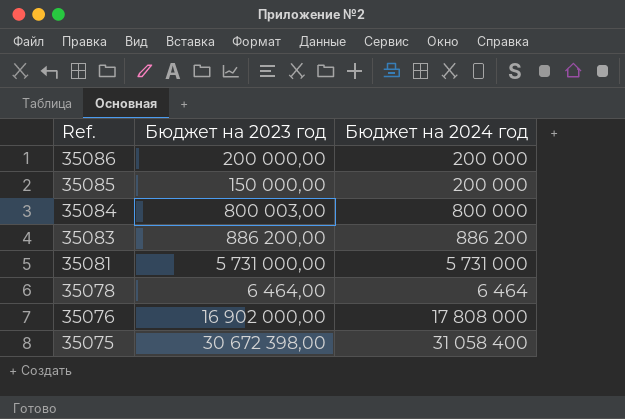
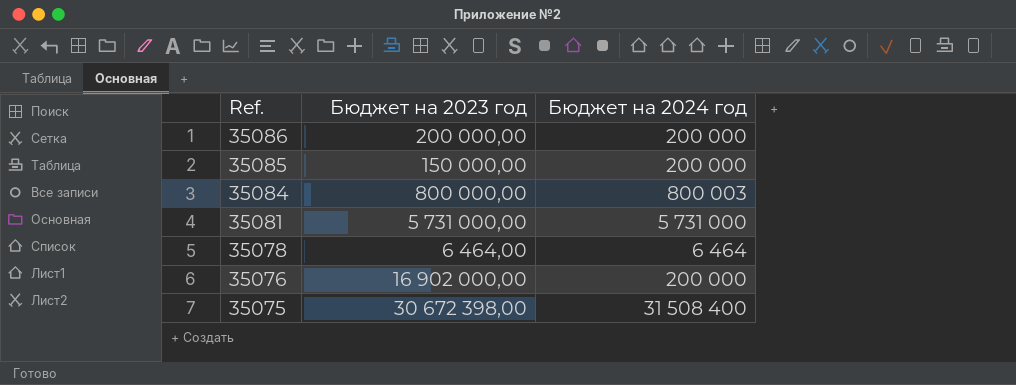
row 35083: 886 200,00 | 886 200 -> none
35084 | Бюджет на 2023 год: 800 003,00 -> 800 000,00
35084 | Бюджет на 2024 год: 800 000 -> 800 003
35076 | Бюджет на 2024 год: 17 808 000 -> 200 000
35075 | Бюджет на 2024 год: 31 058 400 -> 31 508 400

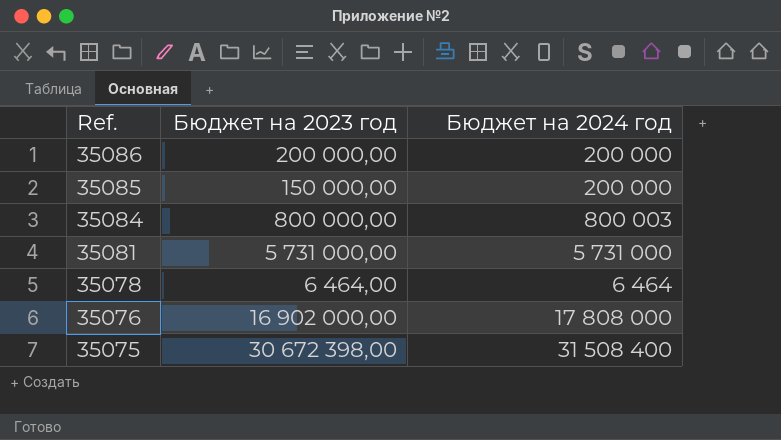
35076 | Бюджет на 2024 год: 200 000 -> 17 808 000

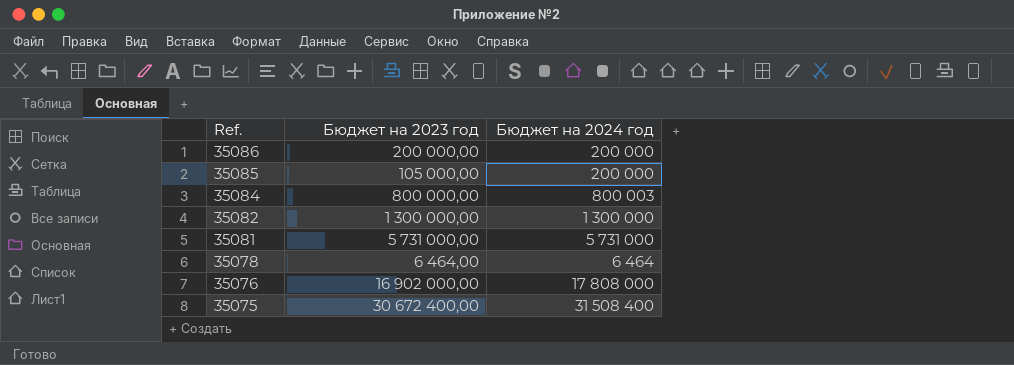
35085 | Бюджет на 2023 год: 150 000,00 -> 105 000,00
row 35082: none -> 1 300 000,00 | 1 300 000
35075 | Бюджет на 2023 год: 30 672 398,00 -> 30 672 400,00

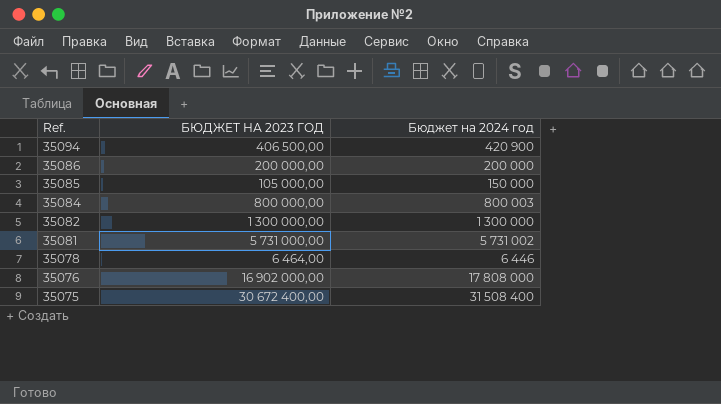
column name: Бюджет на 2023 год -> БЮДЖЕТ НА 2023 ГОД
row 35094: none -> 406 500,00 | 420 900
35085 | Бюджет на 2024 год: 200 000 -> 150 000
35081 | Бюджет на 2024 год: 5 731 000 -> 5 731 002
35078 | Бюджет на 2024 год: 6 464 -> 6 446

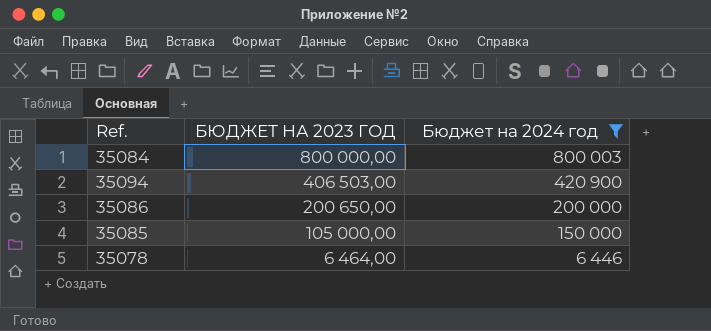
filter: none -> Бюджет на 2024 год <= 800 003
row order: Ref. descending -> БЮДЖЕТ НА 2023 ГОД descending
35094 | БЮДЖЕТ НА 2023 ГОД: 406 500,00 -> 406 503,00
35086 | БЮДЖЕТ НА 2023 ГОД: 200 000,00 -> 200 650,00

